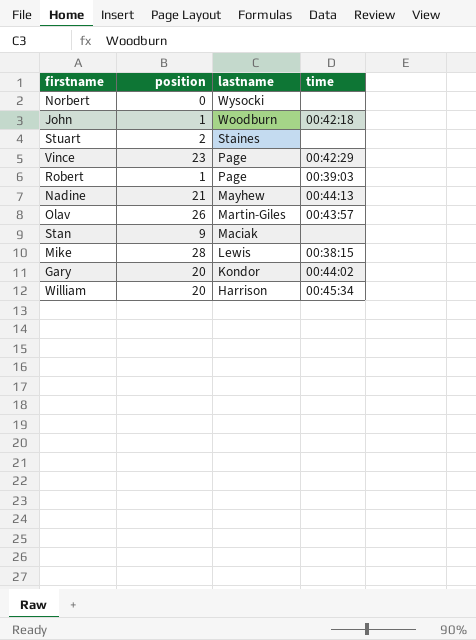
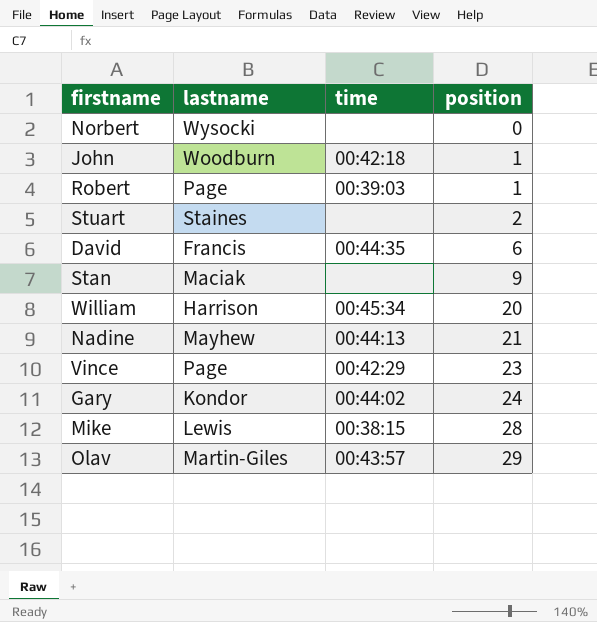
row order: lastname descending -> position ascending
column position | position: 2 -> 4
row David: none -> Francis | 00:44:35 | 6
Gary | position: 20 -> 24
Olav | position: 26 -> 29

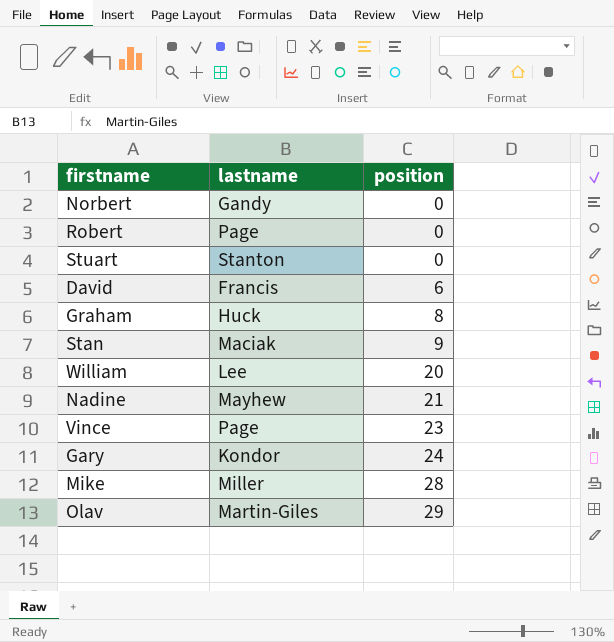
column time | position: 3 -> none
row John: Woodburn | 00:42:18 | 1 -> none
Norbert | lastname: Wysocki -> Gandy
Robert | position: 1 -> 0
Stuart | lastname: Staines -> Stanton
Stuart | position: 2 -> 0
row Graham: none -> Huck | 8
William | lastname: Harrison -> Lee
Mike | lastname: Lewis -> Miller

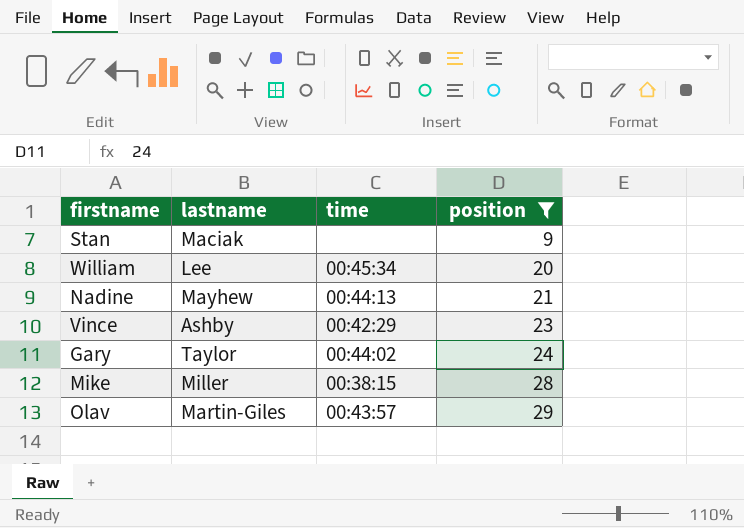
filter: none -> position >= 9
column time | position: none -> 3
Vince | lastname: Page -> Ashby
Gary | lastname: Kondor -> Taylor

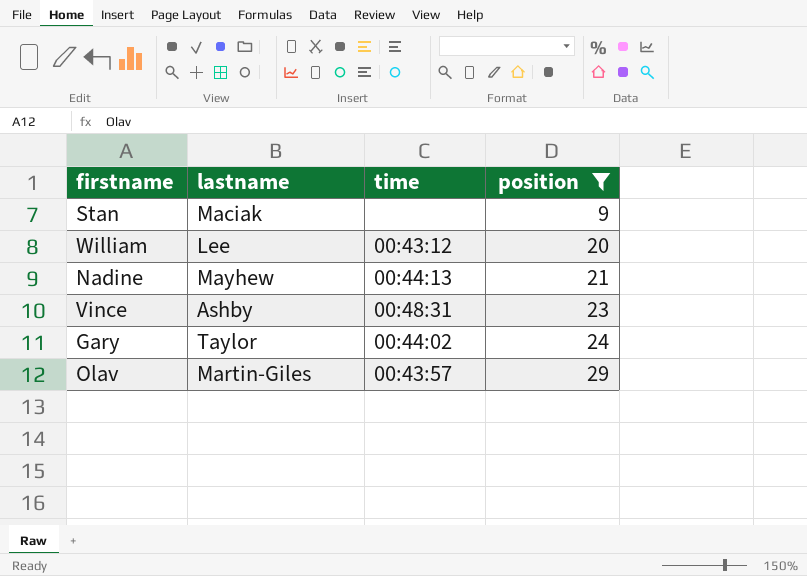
row Mike: Miller | 00:38:15 | 28 -> none
William | time: 00:45:34 -> 00:43:12
Vince | time: 00:42:29 -> 00:48:31

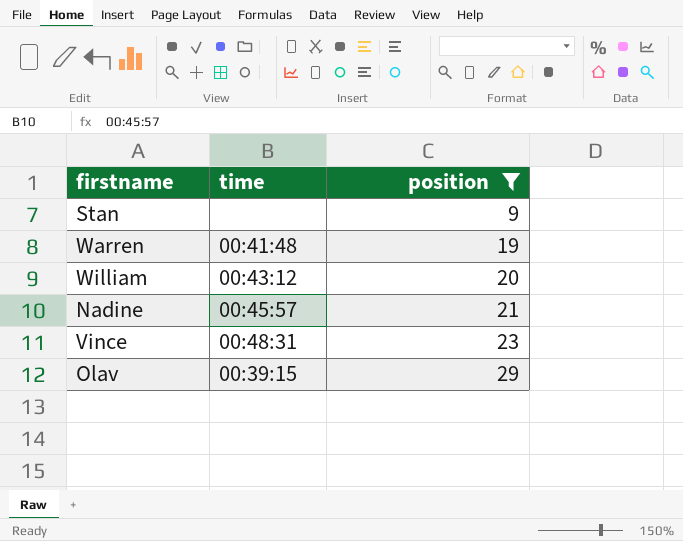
column lastname | position: 2 -> none
row Gary: Taylor | 00:44:02 | 24 -> none
row Warren: none -> 00:41:48 | 19
Nadine | time: 00:44:13 -> 00:45:57
Olav | time: 00:43:57 -> 00:39:15

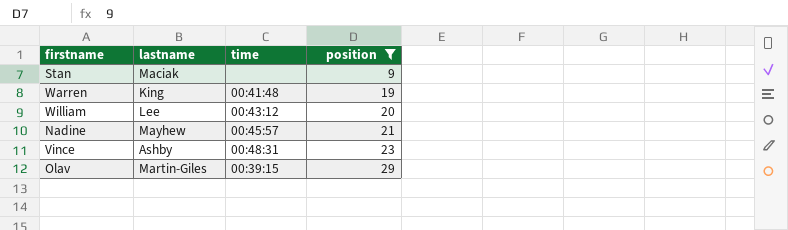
column lastname | position: none -> 2

